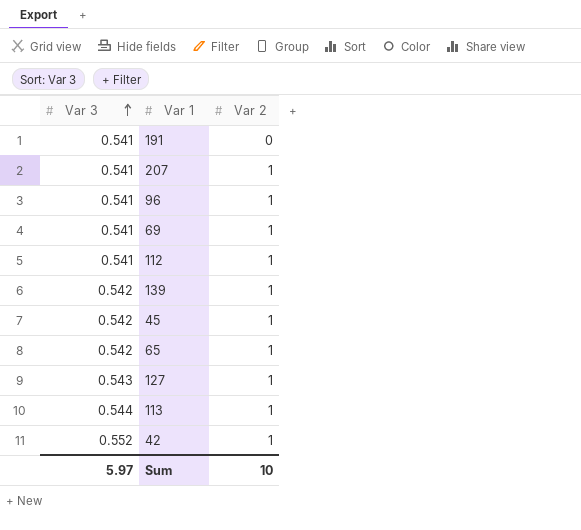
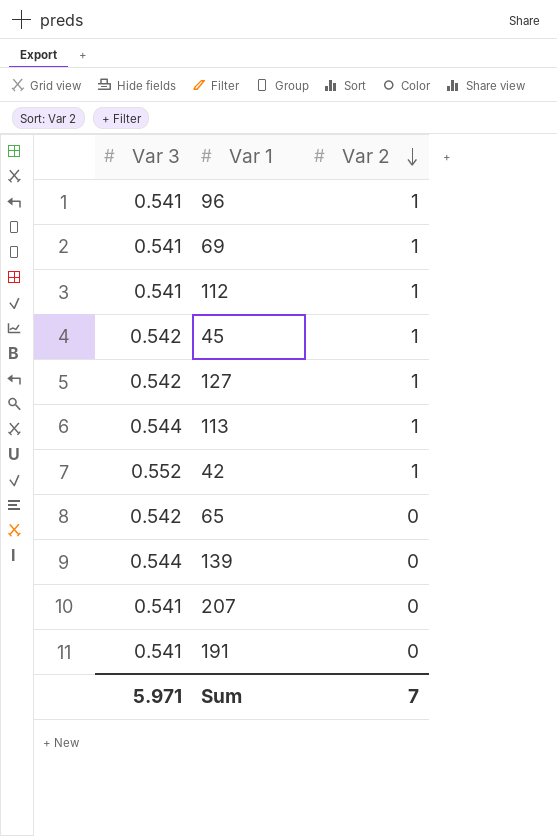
row order: Var 3 ascending -> Var 2 descending
127 | Var 3: 0.543 -> 0.542
65 | Var 2: 1 -> 0
139 | Var 3: 0.542 -> 0.544
139 | Var 2: 1 -> 0
207 | Var 2: 1 -> 0
Sum | Var 3: 5.97 -> 5.971
Sum | Var 2: 10 -> 7

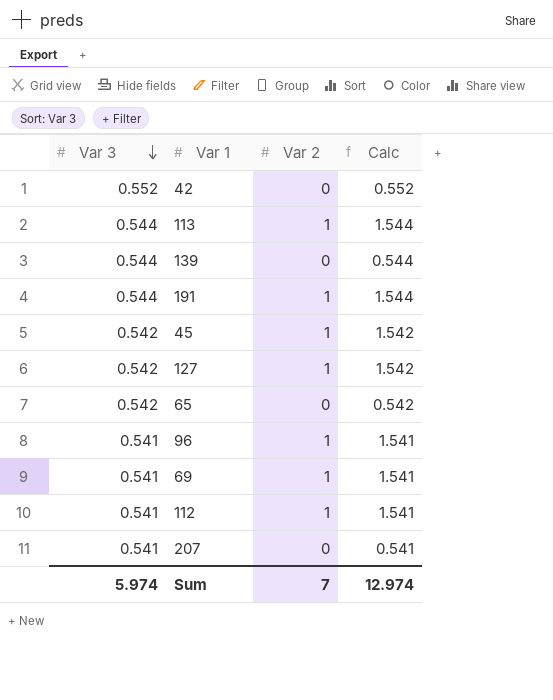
row order: Var 2 descending -> Var 3 descending
column Calc | formula: none -> [Var 3] + [Var 2]
42 | Var 2: 1 -> 0
191 | Var 3: 0.541 -> 0.544
191 | Var 2: 0 -> 1
Sum | Var 3: 5.971 -> 5.974

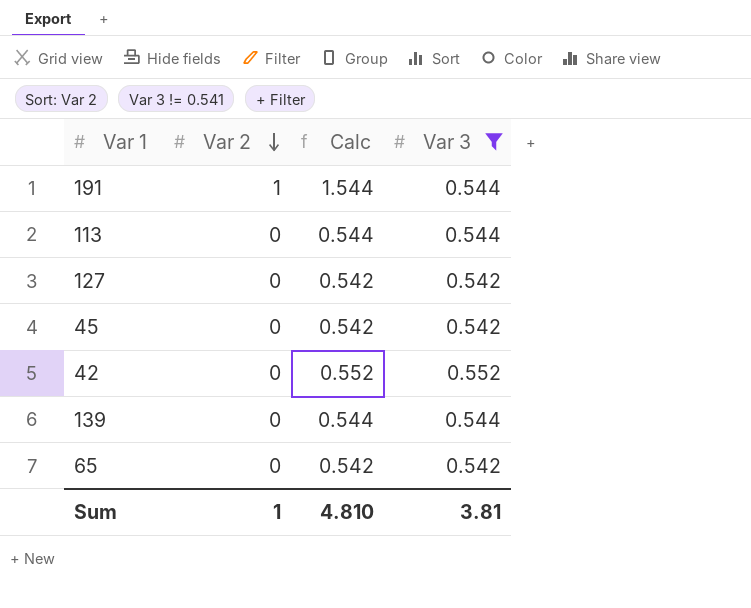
filter: none -> Var 3 != 0.541
row order: Var 3 descending -> Var 2 descending
column Var 3 | position: 1 -> 4
113 | Var 2: 1 -> 0
113 | Calc: 1.544 -> 0.544
127 | Var 2: 1 -> 0
127 | Calc: 1.542 -> 0.542
45 | Var 2: 1 -> 0
45 | Calc: 1.542 -> 0.542
Sum | Var 2: 7 -> 1
Sum | Calc: 12.974 -> 4.810
Sum | Var 3: 5.974 -> 3.81

